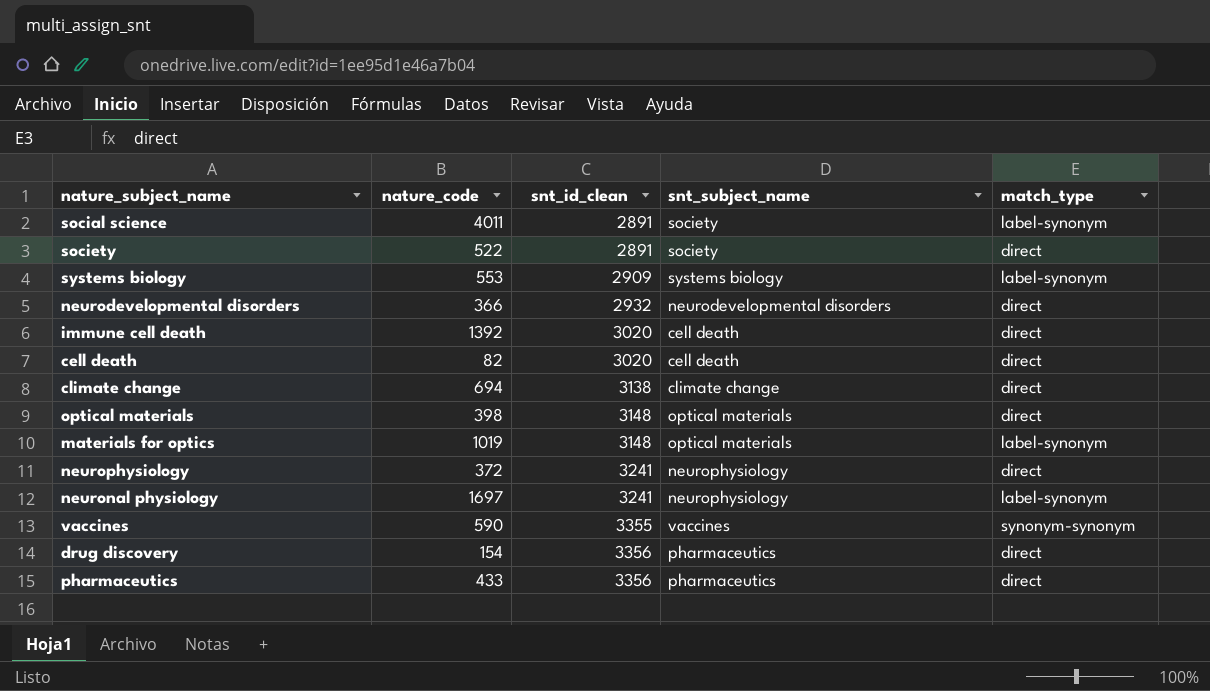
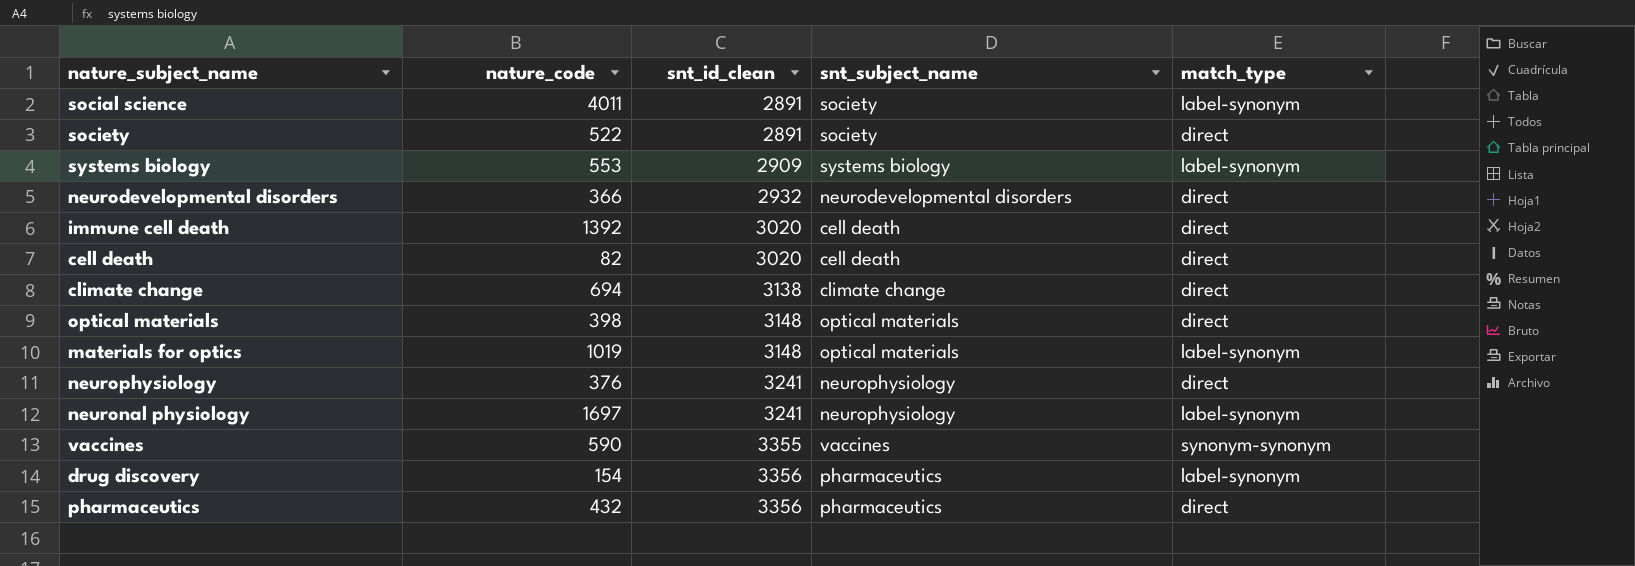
neurophysiology | nature_code: 372 -> 376
drug discovery | match_type: direct -> label-synonym
pharmaceutics | nature_code: 433 -> 432

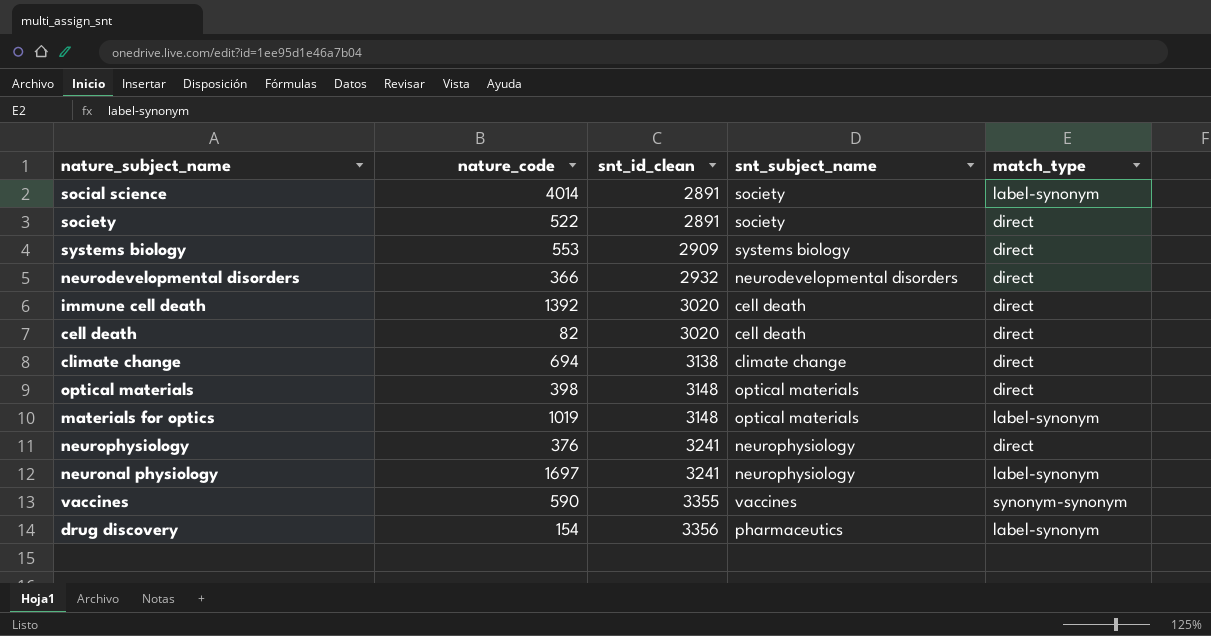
row pharmaceutics: 432 | 3356 | pharmaceutics | direct -> none
social science | nature_code: 4011 -> 4014
systems biology | match_type: label-synonym -> direct

